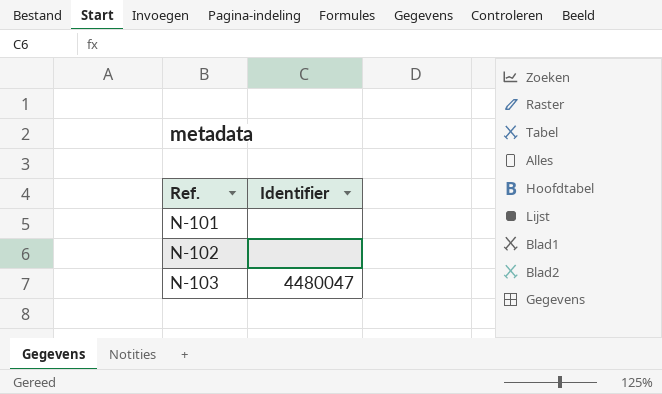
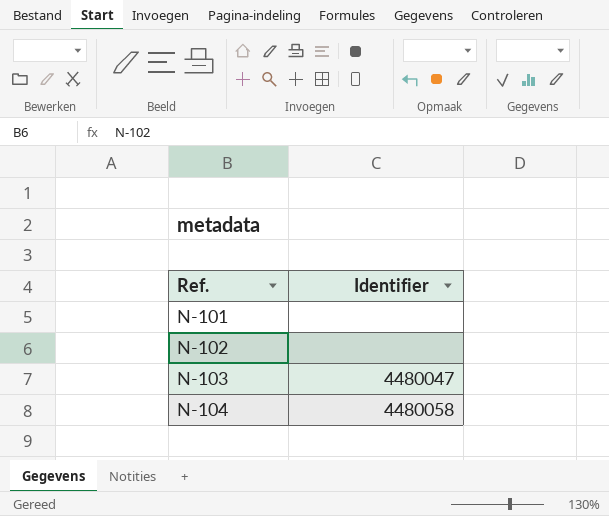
row N-104: none -> 4480058

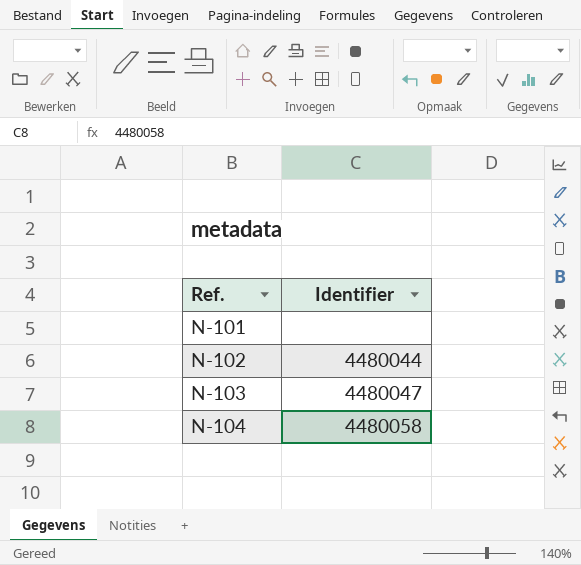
N-102 | Identifier: none -> 4480044

